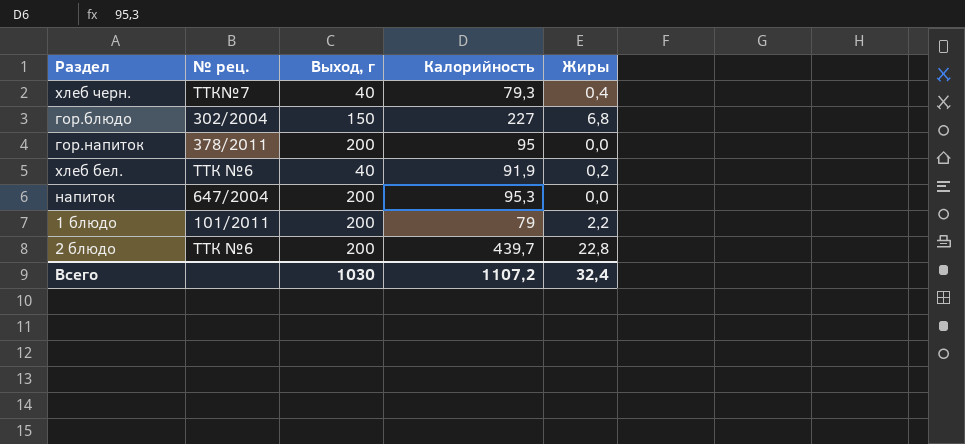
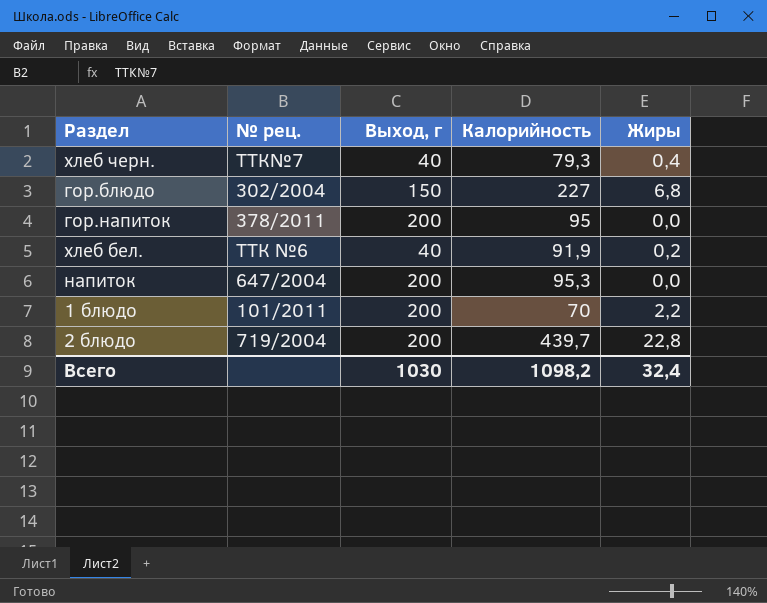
1 блюдо | Калорийность: 79 -> 70
2 блюдо | № рец.: ТТК №6 -> 719/2004
Всего | Калорийность: 1107,2 -> 1098,2

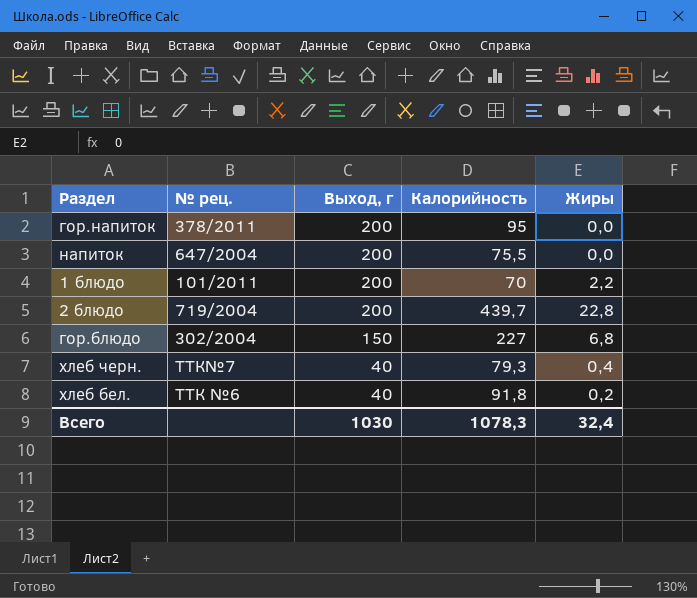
row order: none -> Выход, г descending
напиток | Калорийность: 95,3 -> 75,5
хлеб бел. | Калорийность: 91,9 -> 91,8
Всего | Калорийность: 1098,2 -> 1078,3

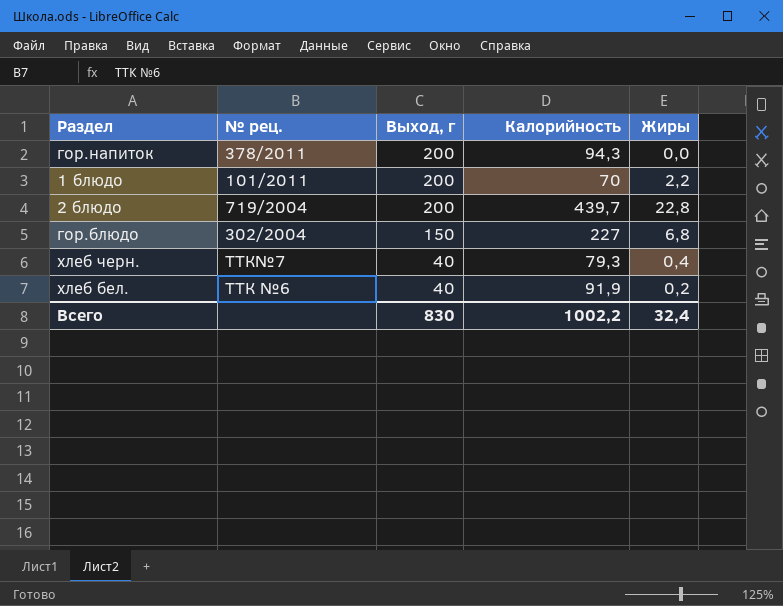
row напиток: 647/2004 | 200 | 75,5 | 0,0 -> none
гор.напиток | Калорийность: 95 -> 94,3
хлеб бел. | Калорийность: 91,8 -> 91,9
Всего | Выход, г: 1030 -> 830
Всего | Калорийность: 1078,3 -> 1002,2

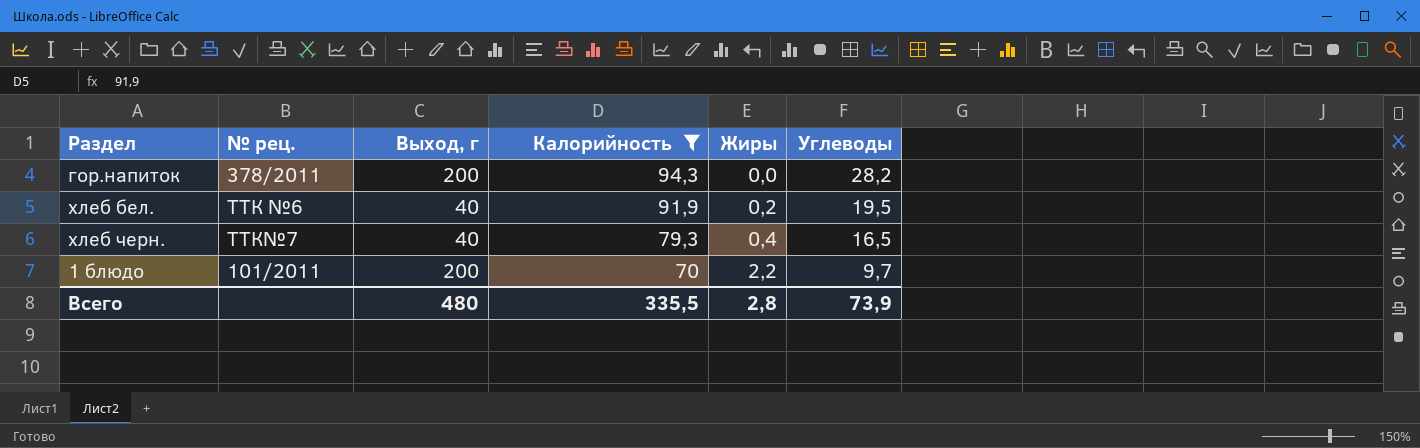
filter: none -> Калорийность <= 94,3
row order: Выход, г descending -> Калорийность descending
column Углеводы | position: none -> 6
Всего | Выход, г: 830 -> 480
Всего | Калорийность: 1002,2 -> 335,5
Всего | Жиры: 32,4 -> 2,8

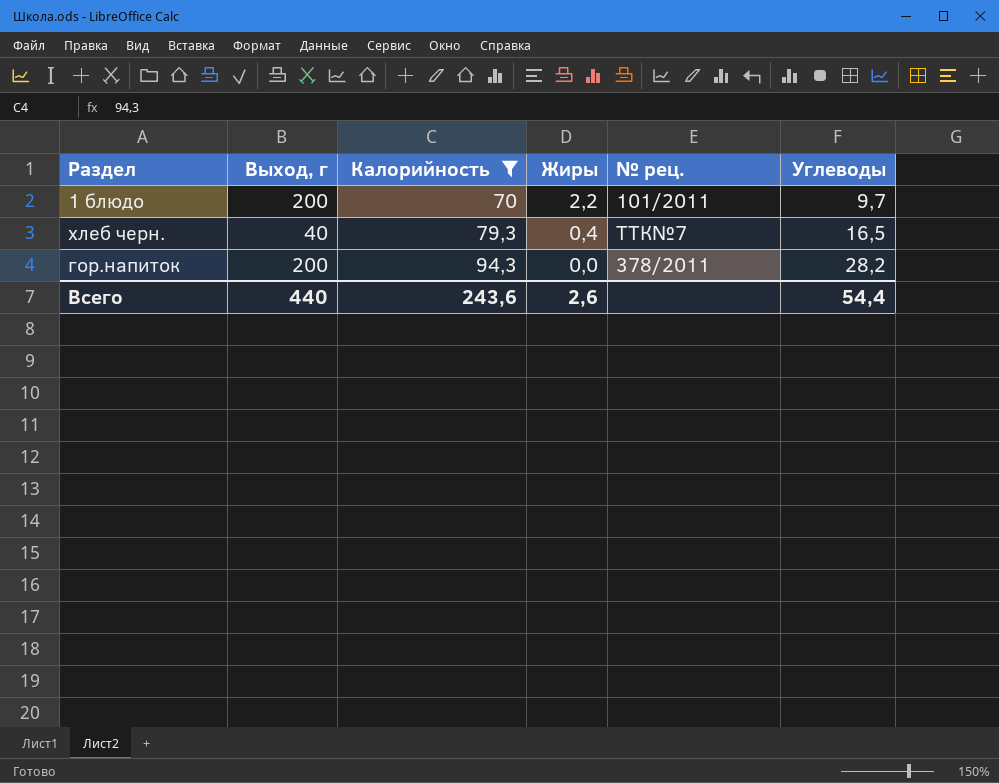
row order: Калорийность descending -> Калорийность ascending
column № рец. | position: 2 -> 5
row хлеб бел.: ТТК №6 | 40 | 91,9 | 0,2 | 19,5 -> none
Всего | Выход, г: 480 -> 440
Всего | Калорийность: 335,5 -> 243,6
Всего | Жиры: 2,8 -> 2,6
Всего | Углеводы: 73,9 -> 54,4

